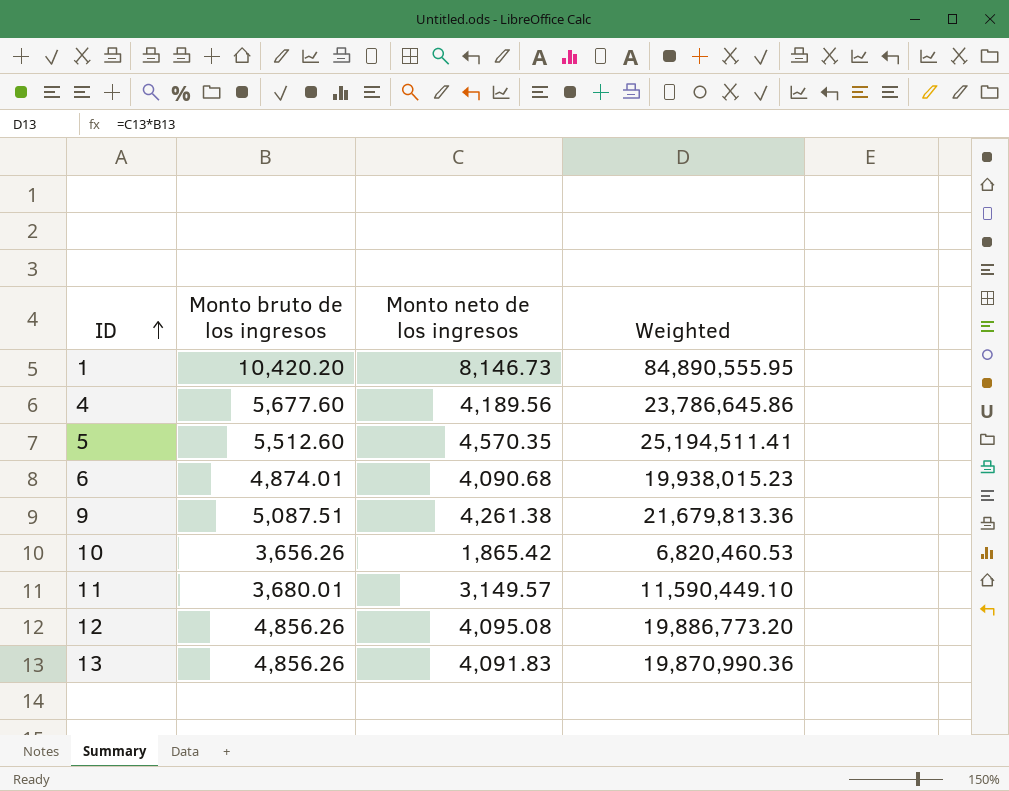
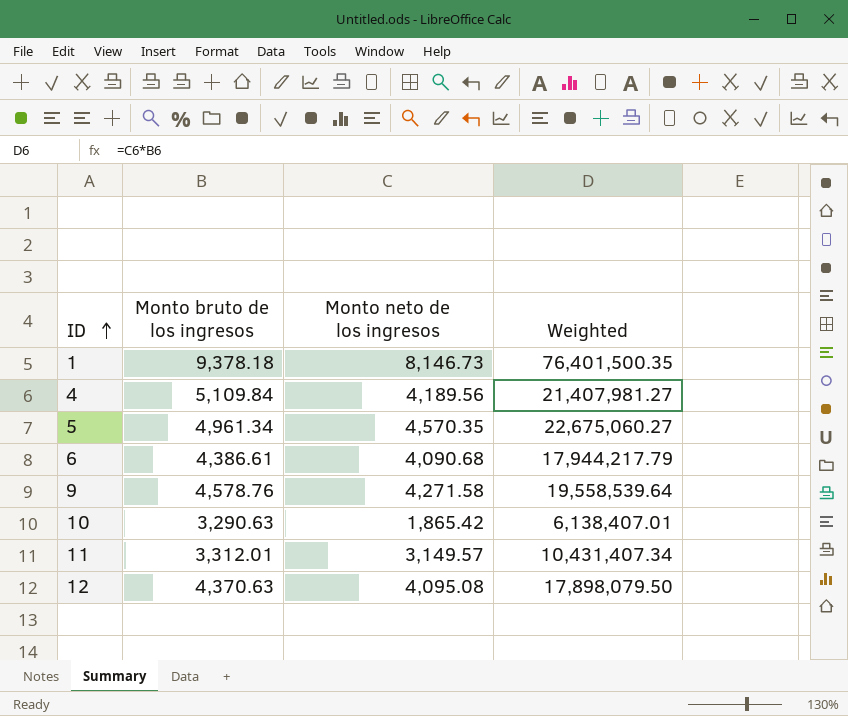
row 13: 4,856.26 | 4,091.83 | 19,870,990.36 -> none
1 | Monto bruto de los ingresos: 10,420.20 -> 9,378.18
1 | Weighted: 84,890,555.95 -> 76,401,500.35
4 | Monto bruto de los ingresos: 5,677.60 -> 5,109.84
4 | Weighted: 23,786,645.86 -> 21,407,981.27
5 | Monto bruto de los ingresos: 5,512.60 -> 4,961.34
5 | Weighted: 25,194,511.41 -> 22,675,060.27
6 | Monto bruto de los ingresos: 4,874.01 -> 4,386.61
6 | Weighted: 19,938,015.23 -> 17,944,217.79
9 | Monto bruto de los ingresos: 5,087.51 -> 4,578.76
9 | Monto neto de los ingresos: 4,261.38 -> 4,271.58
9 | Weighted: 21,679,813.36 -> 19,558,539.64
10 | Monto bruto de los ingresos: 3,656.26 -> 3,290.63
10 | Weighted: 6,820,460.53 -> 6,138,407.01
11 | Monto bruto de los ingresos: 3,680.01 -> 3,312.01
11 | Weighted: 11,590,449.10 -> 10,431,407.34
12 | Monto bruto de los ingresos: 4,856.26 -> 4,370.63
12 | Weighted: 19,886,773.20 -> 17,898,079.50

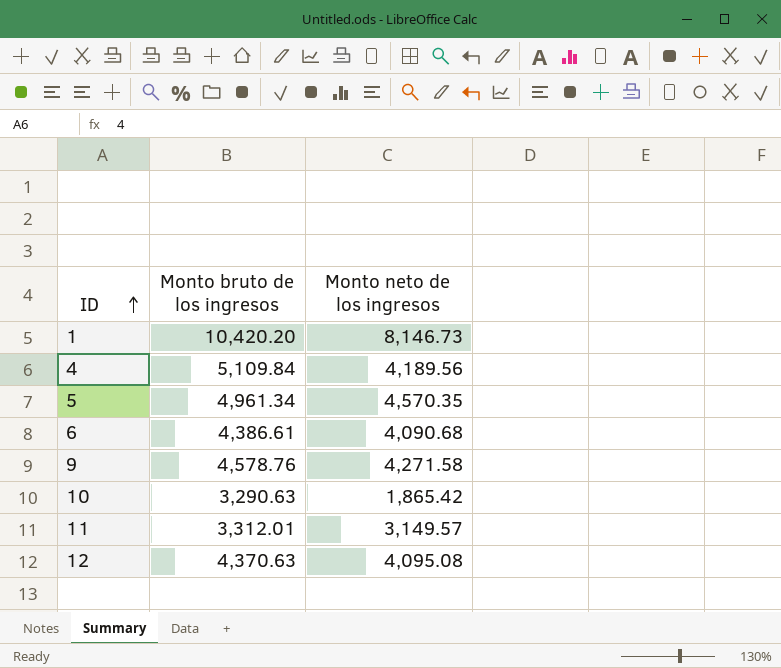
column Weighted | formula: [Monto bruto de los ingresos] * [Monto neto de los ingresos] -> none
1 | Monto bruto de los ingresos: 9,378.18 -> 10,420.20

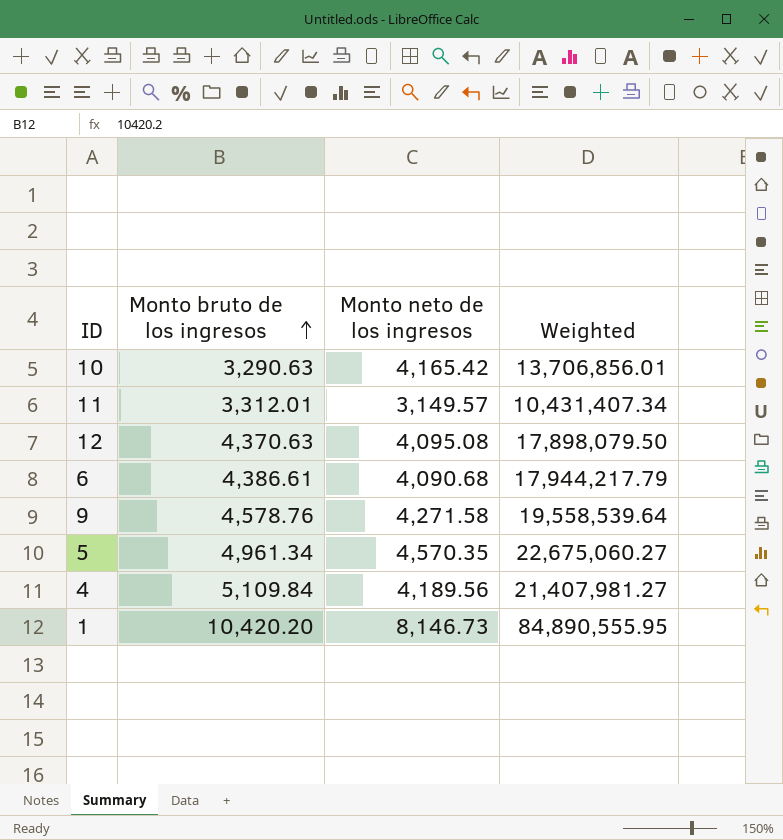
row order: ID ascending -> Monto bruto de los ingresos ascending
column Weighted | formula: none -> [Monto bruto de los ingresos] * [Monto neto de los ingresos]
10 | Monto neto de los ingresos: 1,865.42 -> 4,165.42

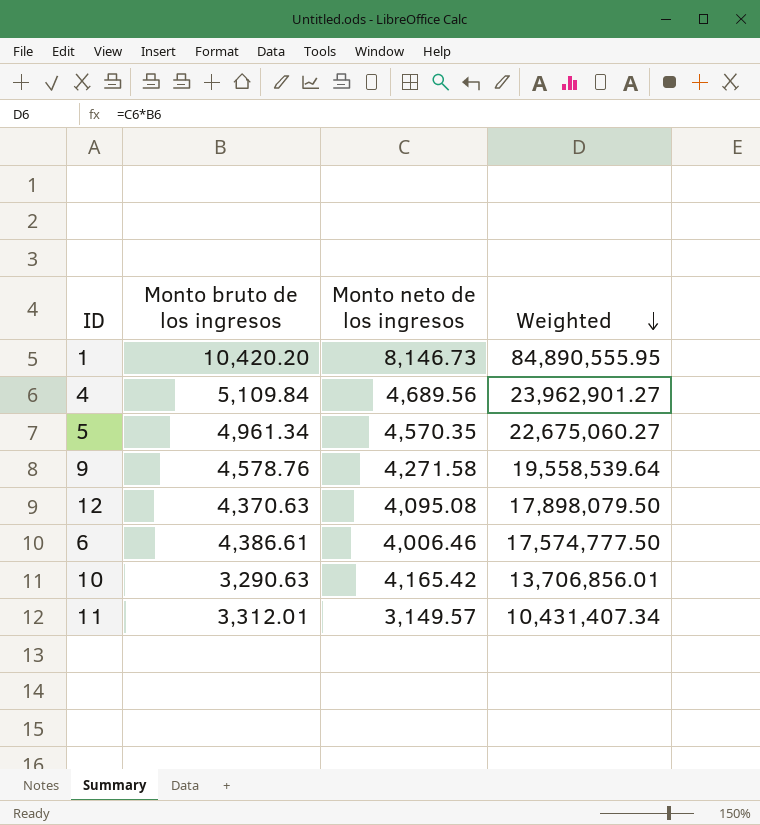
row order: Monto bruto de los ingresos ascending -> Weighted descending
4 | Monto neto de los ingresos: 4,189.56 -> 4,689.56
4 | Weighted: 21,407,981.27 -> 23,962,901.27
6 | Monto neto de los ingresos: 4,090.68 -> 4,006.46
6 | Weighted: 17,944,217.79 -> 17,574,777.50

